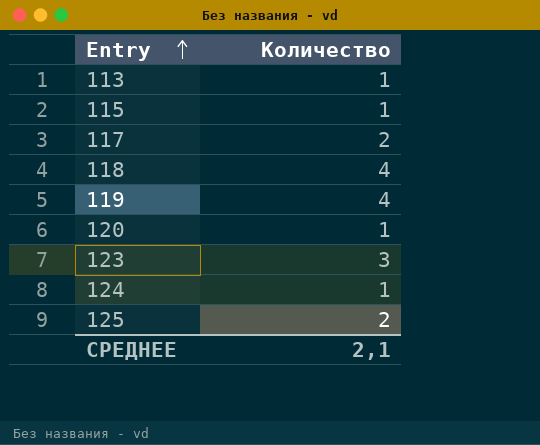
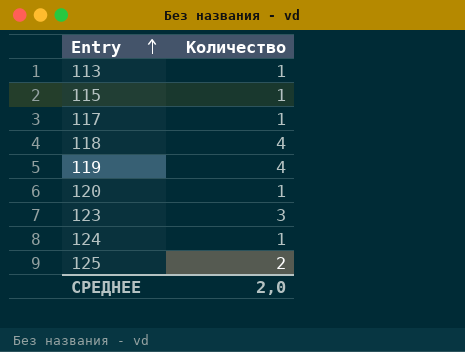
117 | Количество: 2 -> 1
СРЕДНЕЕ | Количество: 2,1 -> 2,0

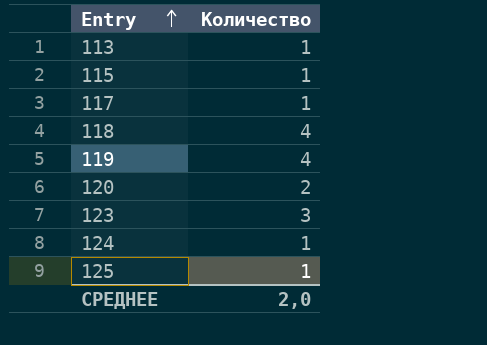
120 | Количество: 1 -> 2
125 | Количество: 2 -> 1

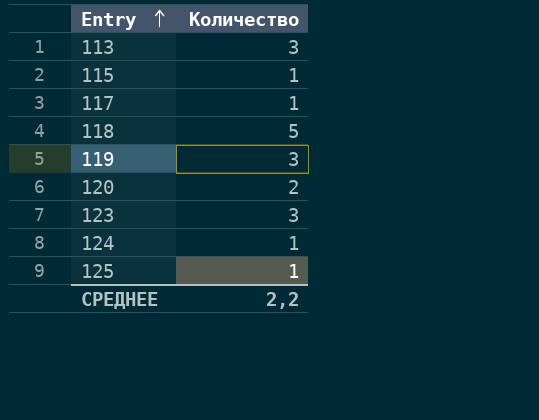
113 | Количество: 1 -> 3
118 | Количество: 4 -> 5
119 | Количество: 4 -> 3
СРЕДНЕЕ | Количество: 2,0 -> 2,2

